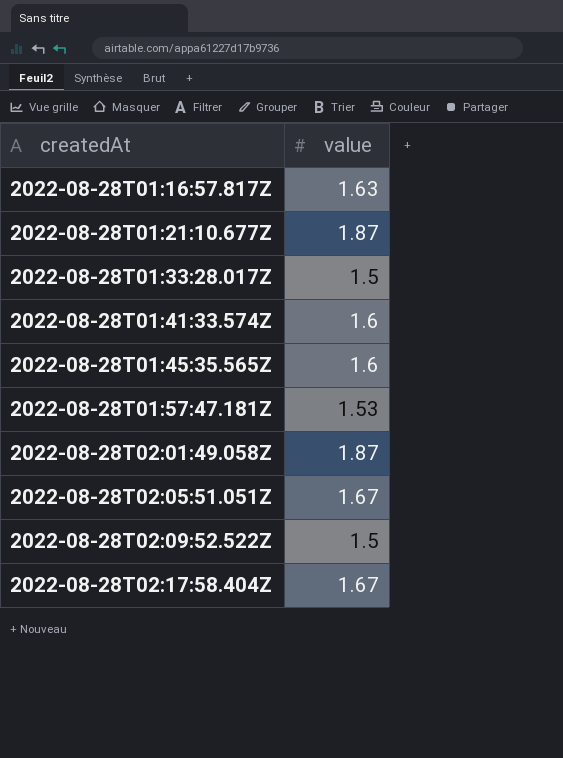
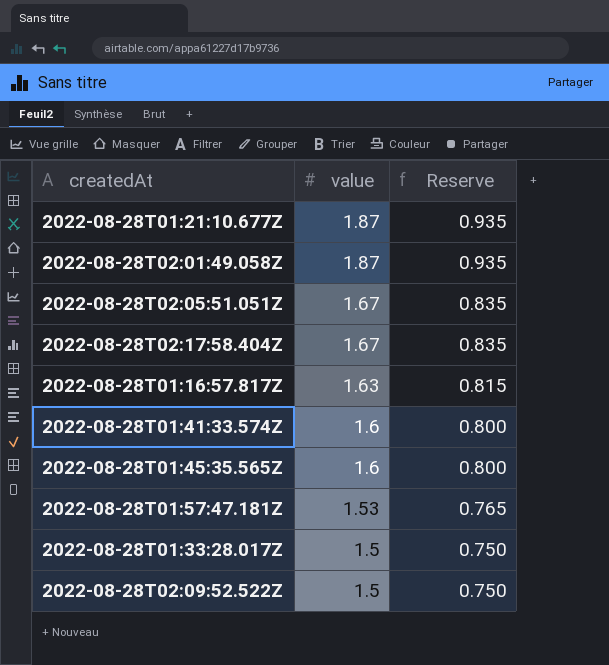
row order: createdAt ascending -> value descending
column Reserve | formula: none -> [value] * 0.5

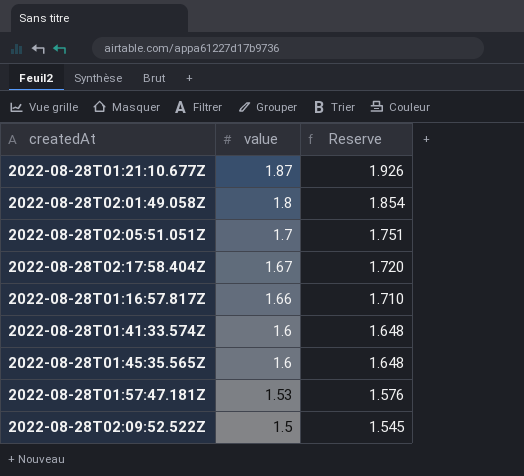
column Reserve | formula: [value] * 0.5 -> [value] * 1.03
row 2022-08-28T01:33:28.017Z: 1.5 | 0.750 -> none
2022-08-28T02:01:49.058Z | value: 1.87 -> 1.8
2022-08-28T02:05:51.051Z | value: 1.67 -> 1.7
2022-08-28T01:16:57.817Z | value: 1.63 -> 1.66

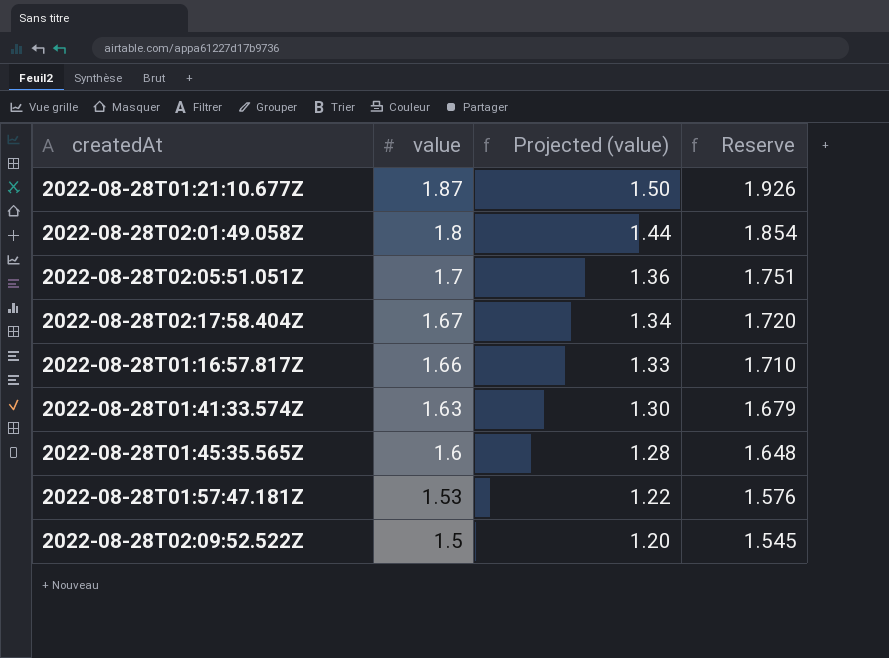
column Projected (value) | formula: none -> [value] * 0.8
2022-08-28T01:41:33.574Z | value: 1.6 -> 1.63
2022-08-28T01:41:33.574Z | Reserve: 1.648 -> 1.679

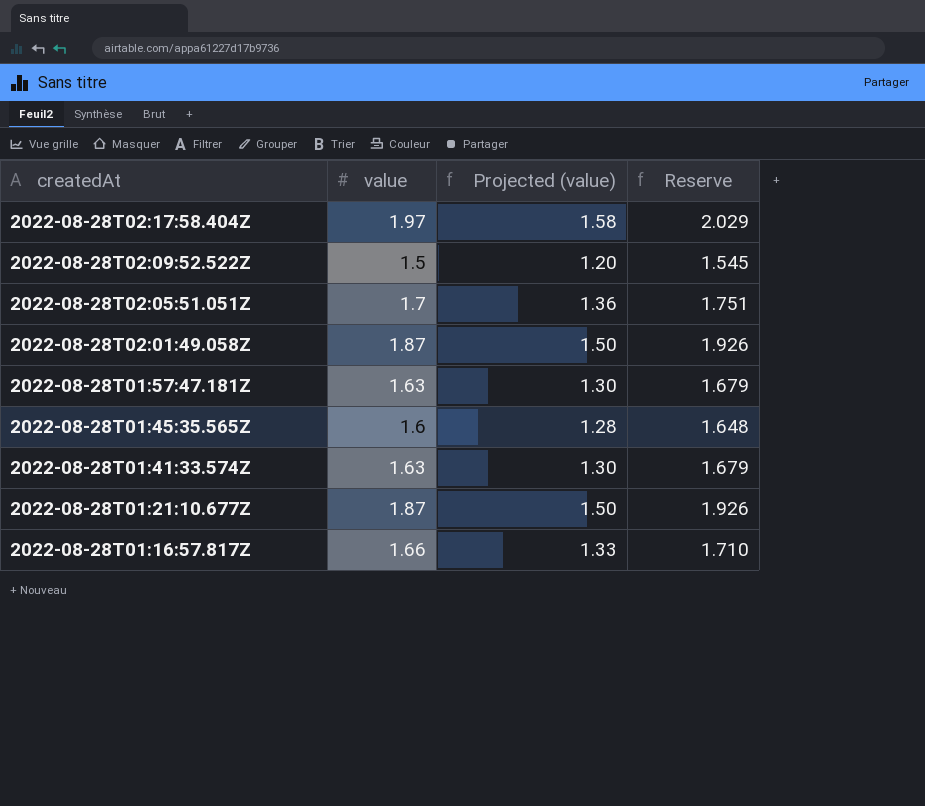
row order: value descending -> createdAt descending
2022-08-28T02:17:58.404Z | value: 1.67 -> 1.97
2022-08-28T02:17:58.404Z | Projected (value): 1.34 -> 1.58
2022-08-28T02:17:58.404Z | Reserve: 1.720 -> 2.029
2022-08-28T02:01:49.058Z | value: 1.8 -> 1.87
2022-08-28T02:01:49.058Z | Projected (value): 1.44 -> 1.50
2022-08-28T02:01:49.058Z | Reserve: 1.854 -> 1.926
2022-08-28T01:57:47.181Z | value: 1.53 -> 1.63
2022-08-28T01:57:47.181Z | Projected (value): 1.22 -> 1.30
2022-08-28T01:57:47.181Z | Reserve: 1.576 -> 1.679

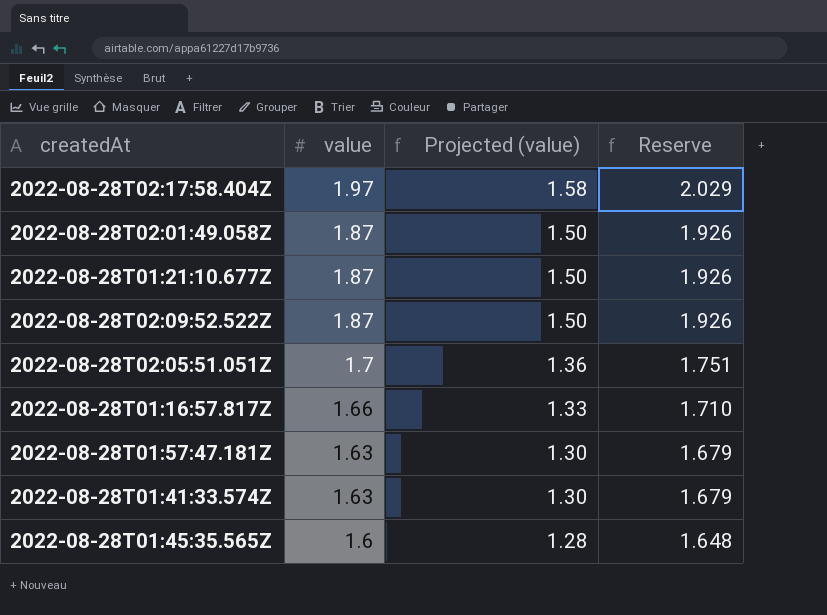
row order: createdAt descending -> value descending
2022-08-28T02:09:52.522Z | value: 1.5 -> 1.87
2022-08-28T02:09:52.522Z | Projected (value): 1.20 -> 1.50
2022-08-28T02:09:52.522Z | Reserve: 1.545 -> 1.926

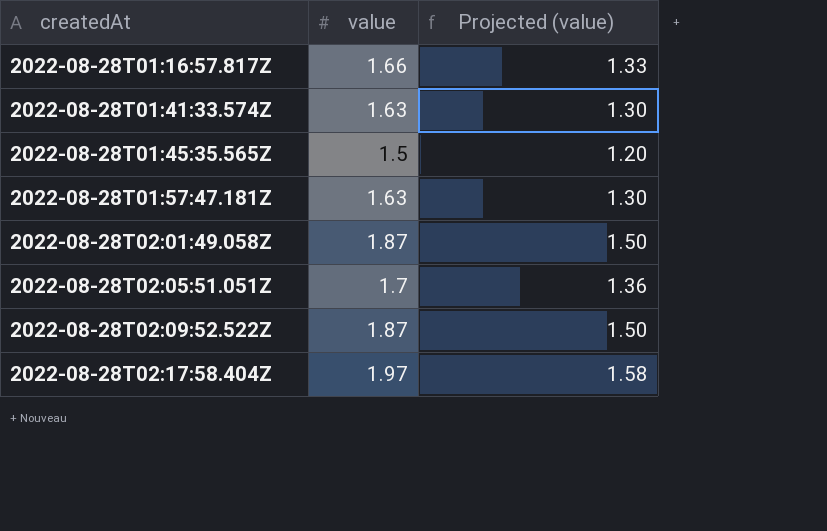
row order: value descending -> createdAt ascending
column Reserve | formula: [value] * 1.03 -> none
row 2022-08-28T01:21:10.677Z: 1.87 | 1.50 | 1.926 -> none
2022-08-28T01:45:35.565Z | value: 1.6 -> 1.5
2022-08-28T01:45:35.565Z | Projected (value): 1.28 -> 1.20

